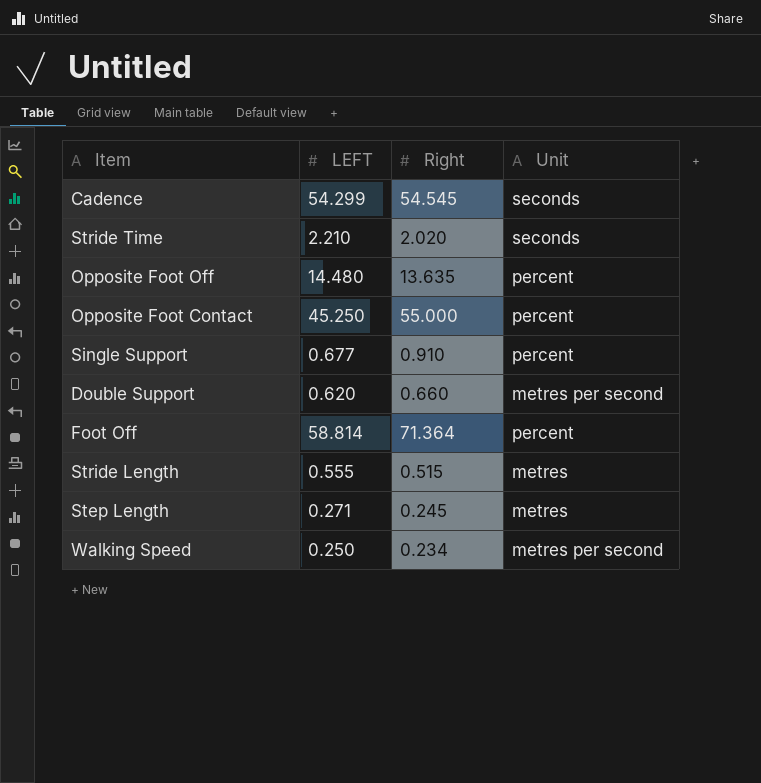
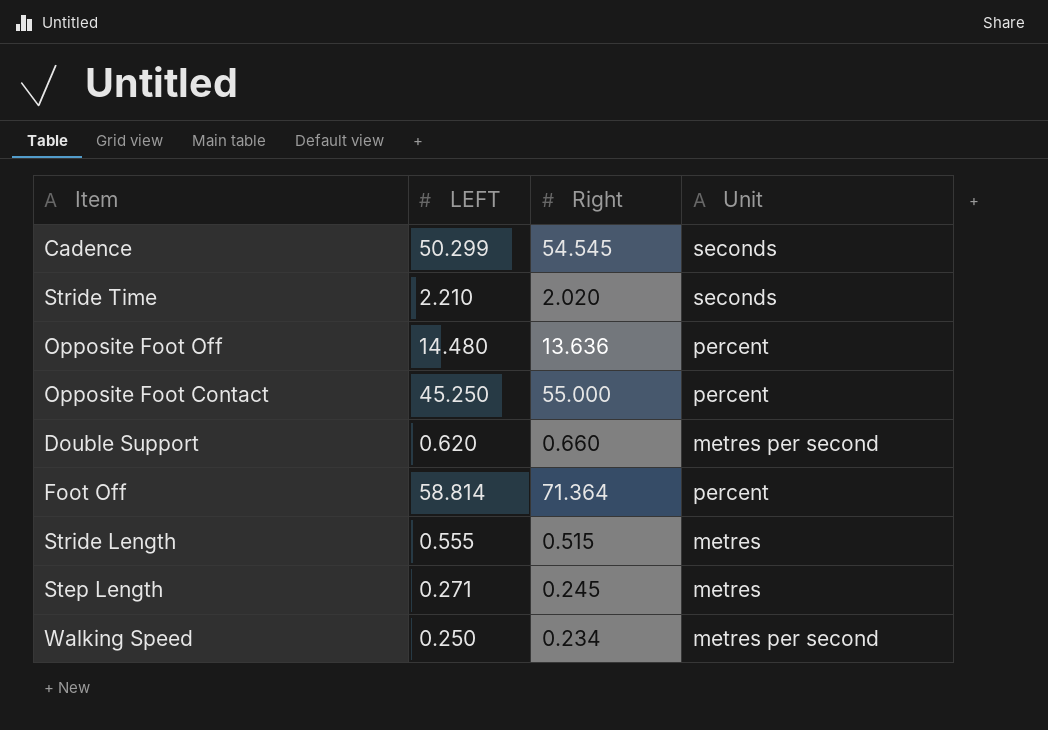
row Single Support: 0.677 | 0.910 | percent -> none
Cadence | LEFT: 54.299 -> 50.299
Opposite Foot Off | Right: 13.635 -> 13.636

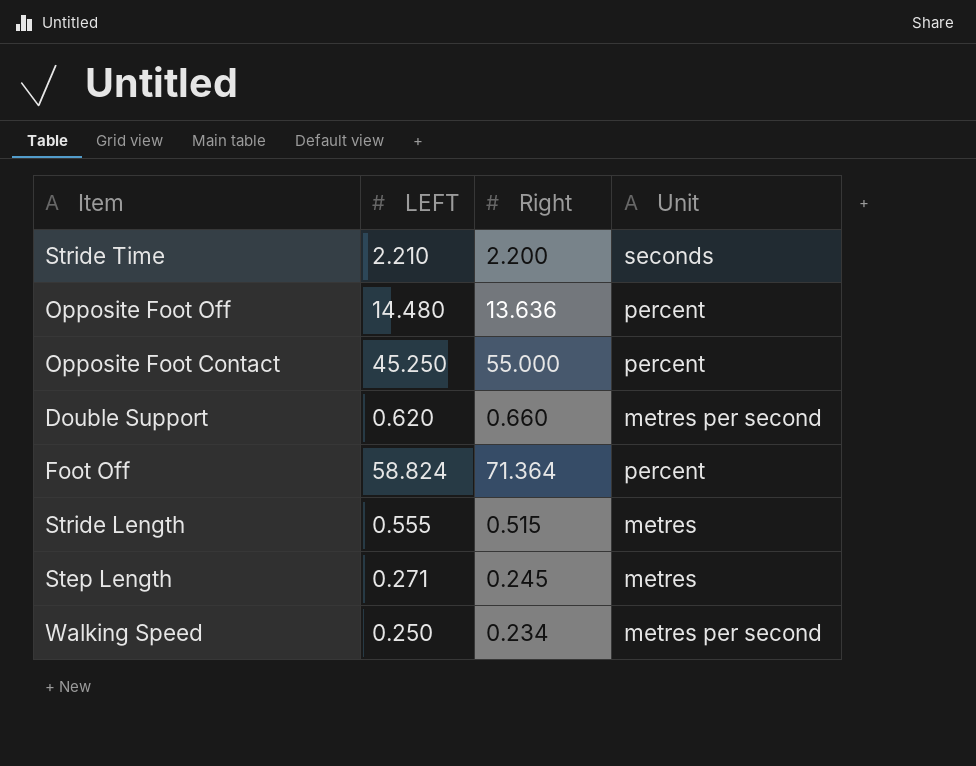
row Cadence: 50.299 | 54.545 | seconds -> none
Stride Time | Right: 2.020 -> 2.200
Foot Off | LEFT: 58.814 -> 58.824

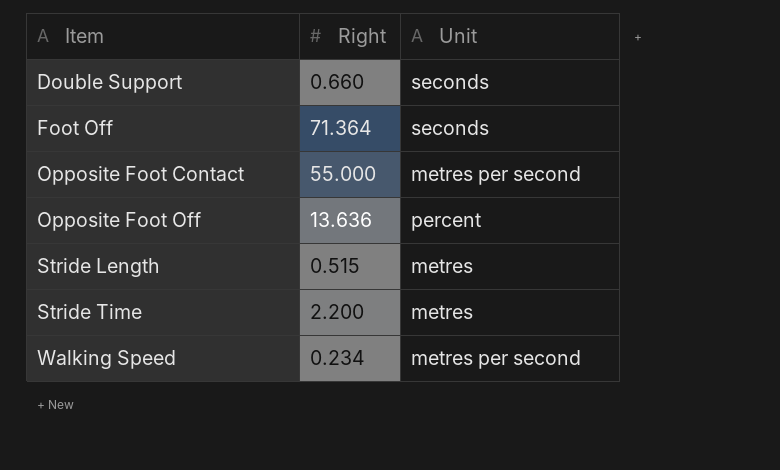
row order: none -> Item ascending
column LEFT | position: 2 -> none
row Step Length: 0.271 | 0.245 | metres -> none
Double Support | Unit: metres per second -> seconds
Foot Off | Unit: percent -> seconds
Opposite Foot Contact | Unit: percent -> metres per second
Stride Time | Unit: seconds -> metres

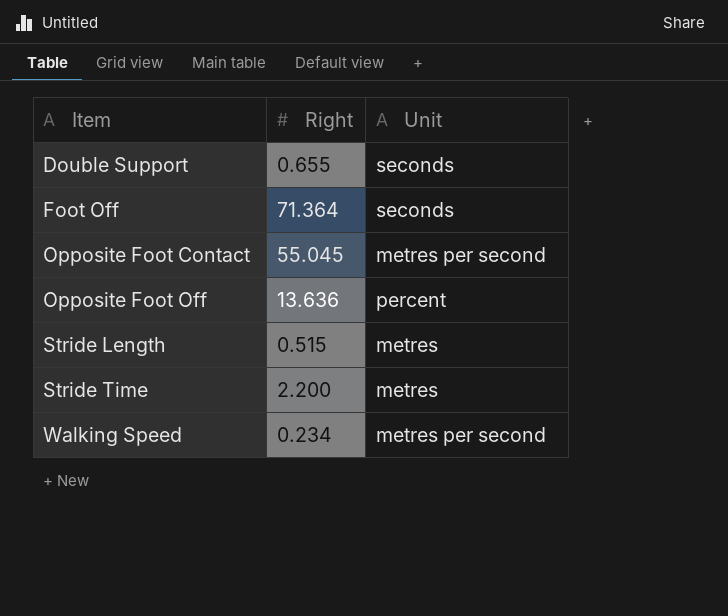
Double Support | Right: 0.660 -> 0.655
Opposite Foot Contact | Right: 55.000 -> 55.045

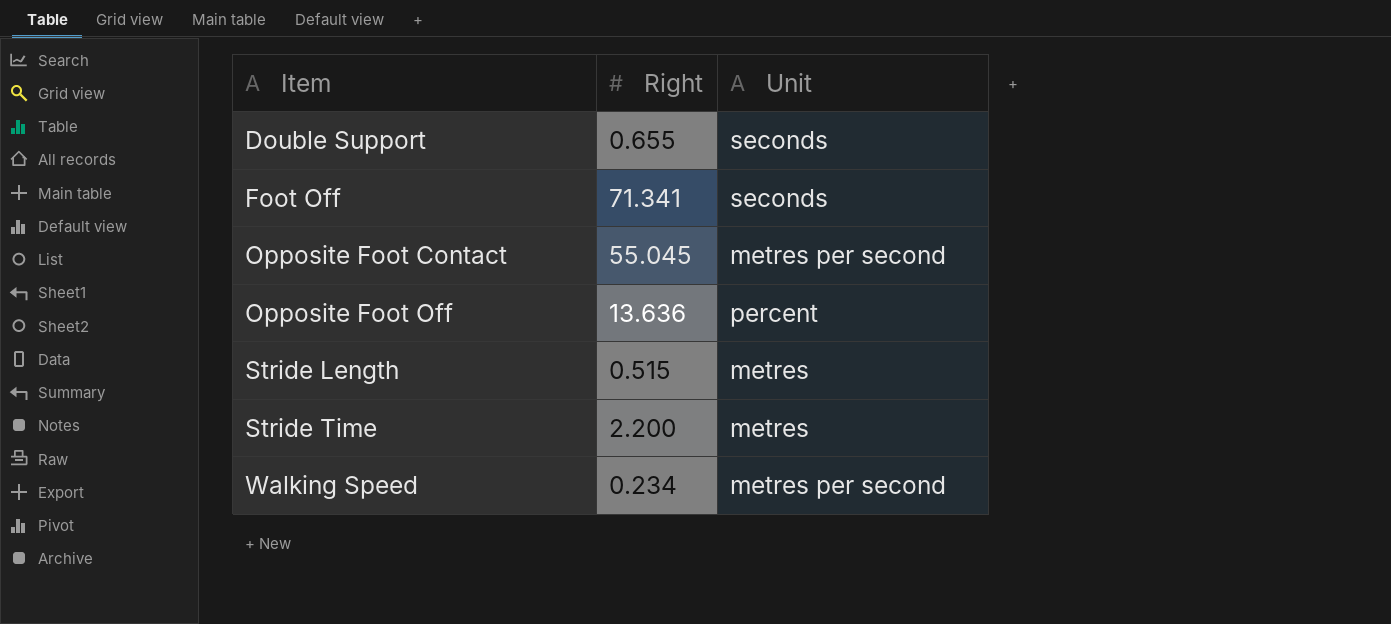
Foot Off | Right: 71.364 -> 71.341

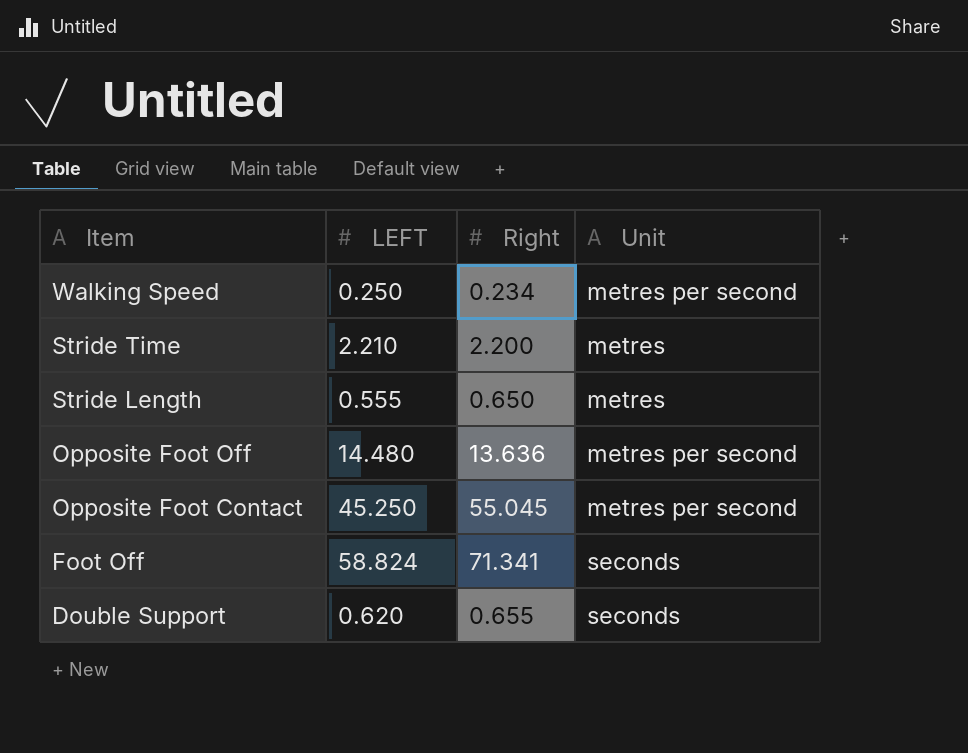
row order: Item ascending -> Item descending
column LEFT | position: none -> 2
Stride Length | Right: 0.515 -> 0.650
Opposite Foot Off | Unit: percent -> metres per second

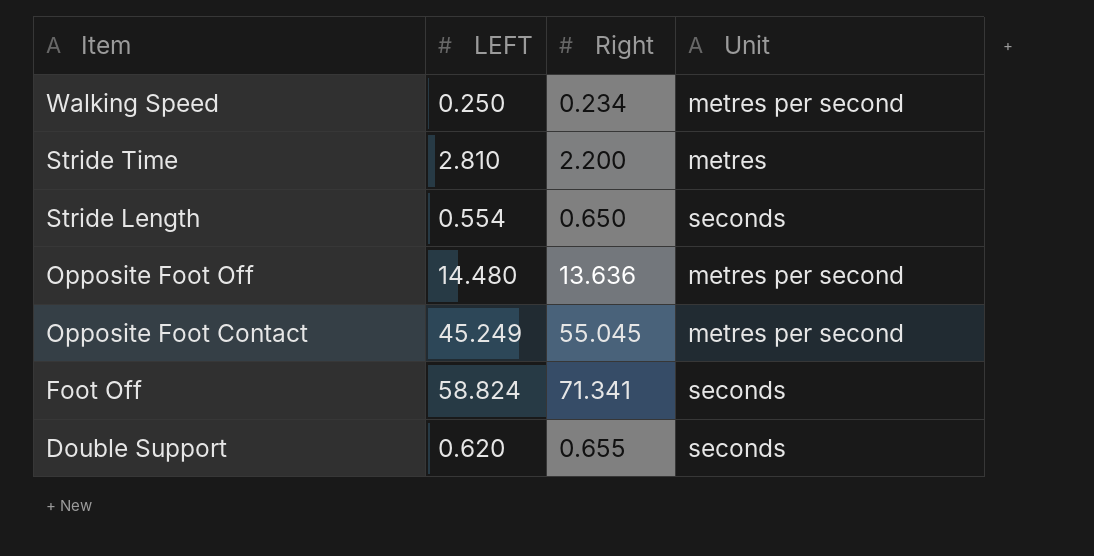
Stride Time | LEFT: 2.210 -> 2.810
Stride Length | LEFT: 0.555 -> 0.554
Stride Length | Unit: metres -> seconds
Opposite Foot Contact | LEFT: 45.250 -> 45.249

